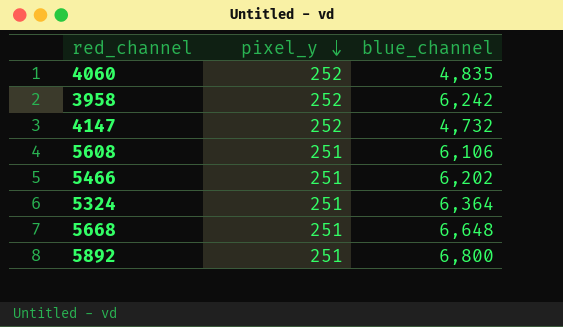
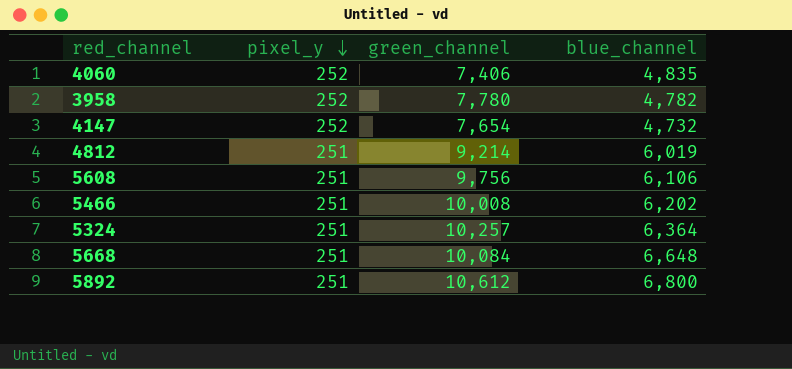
column green_channel | position: none -> 3
3958 | blue_channel: 6,242 -> 4,782
row 4812: none -> 251 | 9,214 | 6,019

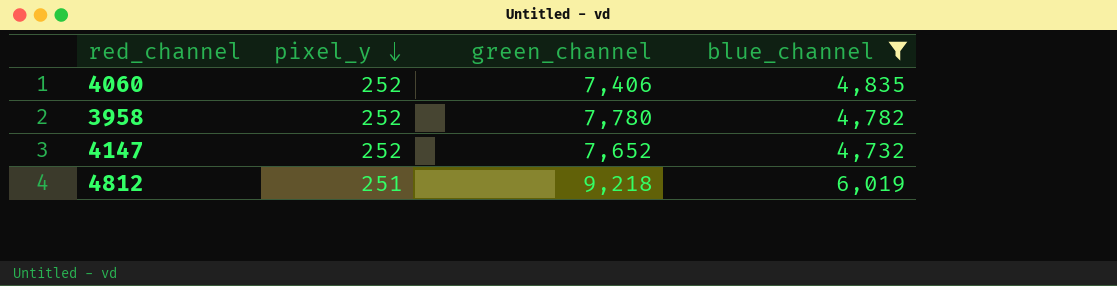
filter: none -> blue_channel <= 6,019
4147 | green_channel: 7,654 -> 7,652
4812 | green_channel: 9,214 -> 9,218

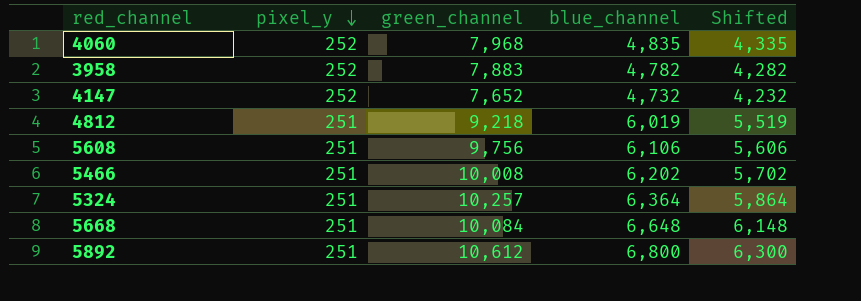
filter: blue_channel <= 6,019 -> none
column Shifted | formula: none -> [blue_channel] - 500
4060 | green_channel: 7,406 -> 7,968
3958 | green_channel: 7,780 -> 7,883

